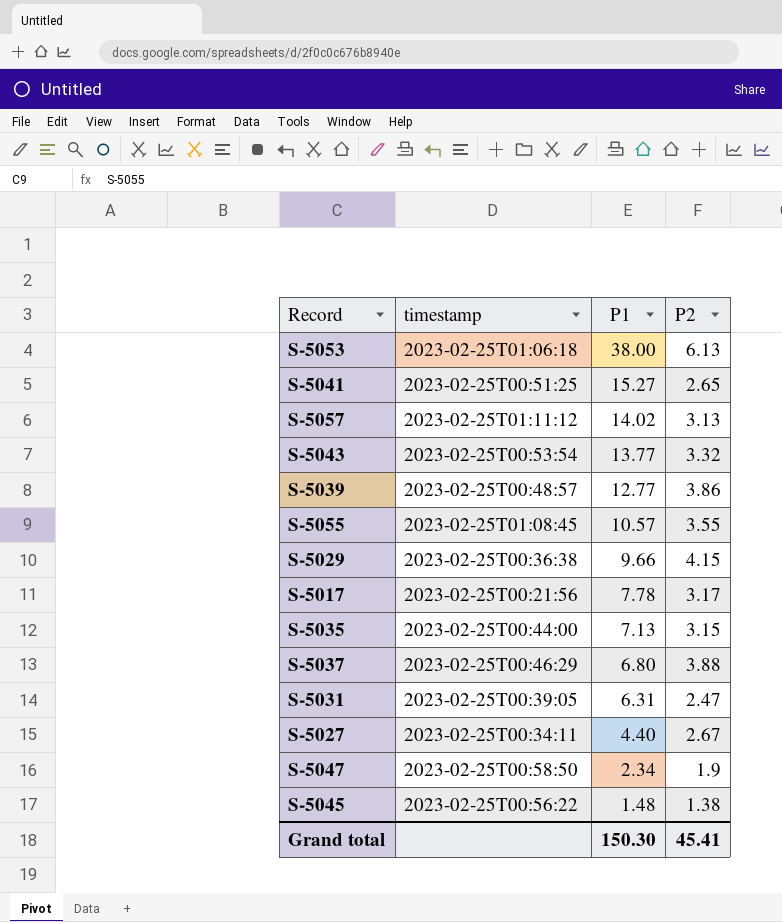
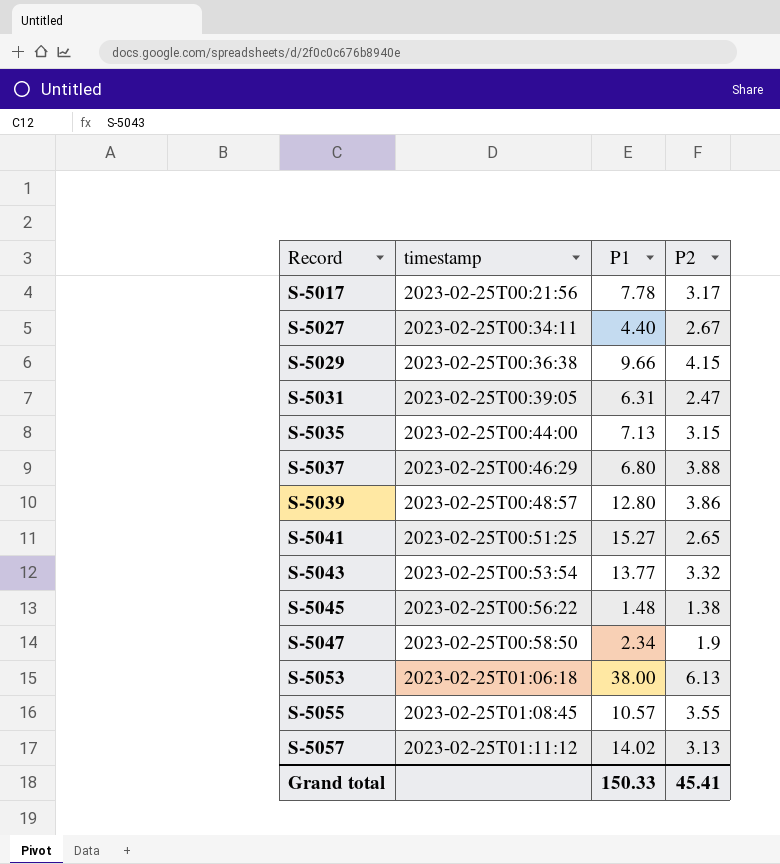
row order: P1 descending -> Record ascending
S-5039 | P1: 12.77 -> 12.80
Grand total | P1: 150.30 -> 150.33

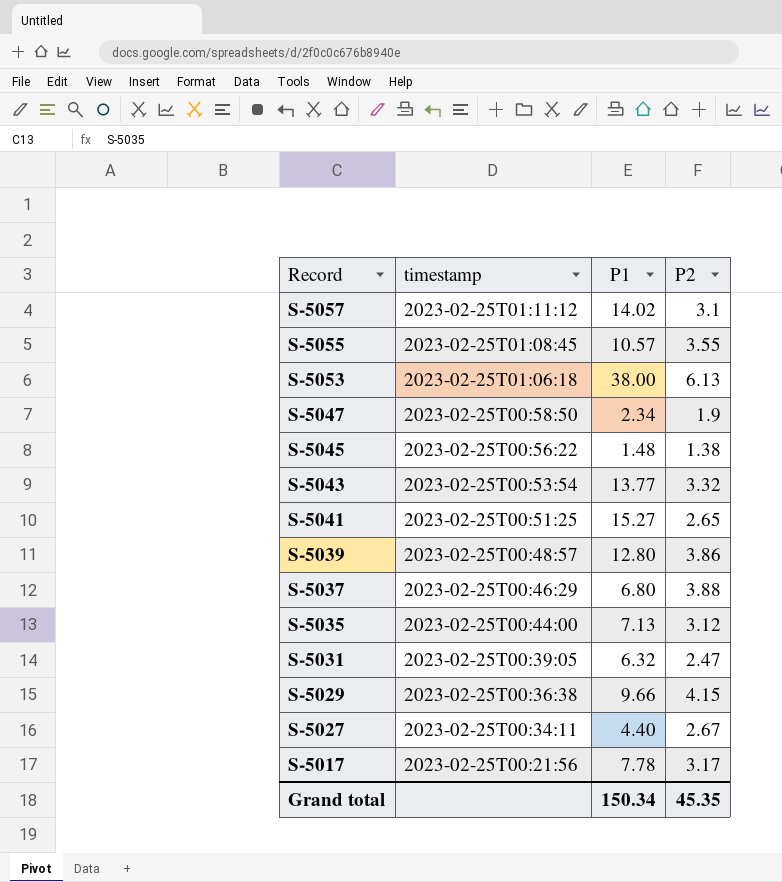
row order: Record ascending -> Record descending
S-5057 | P2: 3.13 -> 3.1
S-5035 | P2: 3.15 -> 3.12
S-5031 | P1: 6.31 -> 6.32
Grand total | P1: 150.33 -> 150.34
Grand total | P2: 45.41 -> 45.35

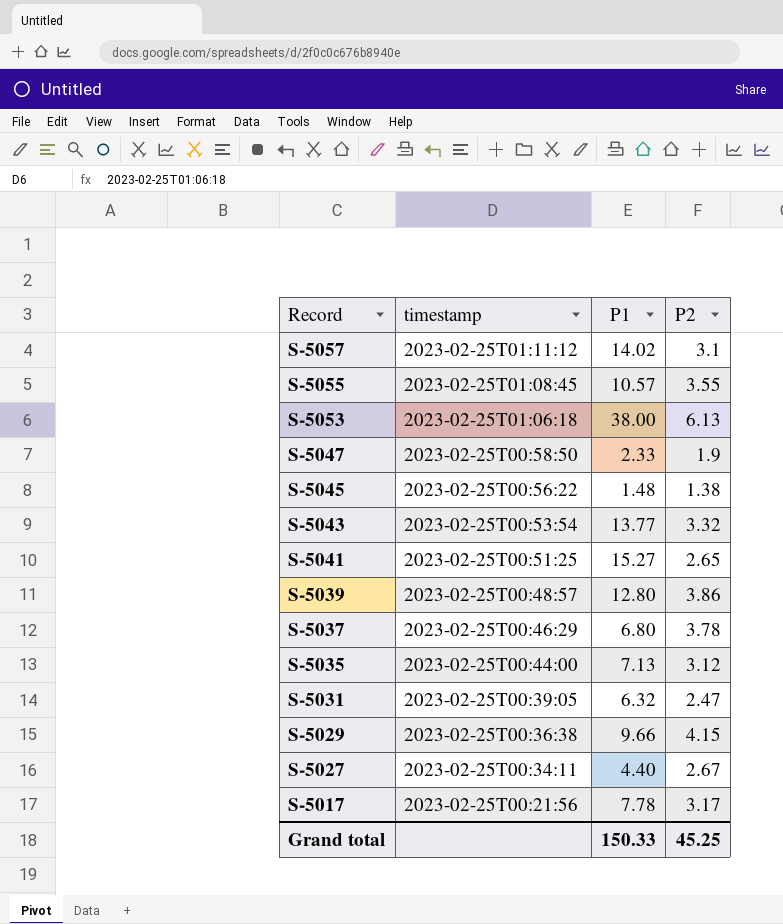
S-5047 | P1: 2.34 -> 2.33
S-5037 | P2: 3.88 -> 3.78
Grand total | P1: 150.34 -> 150.33
Grand total | P2: 45.35 -> 45.25

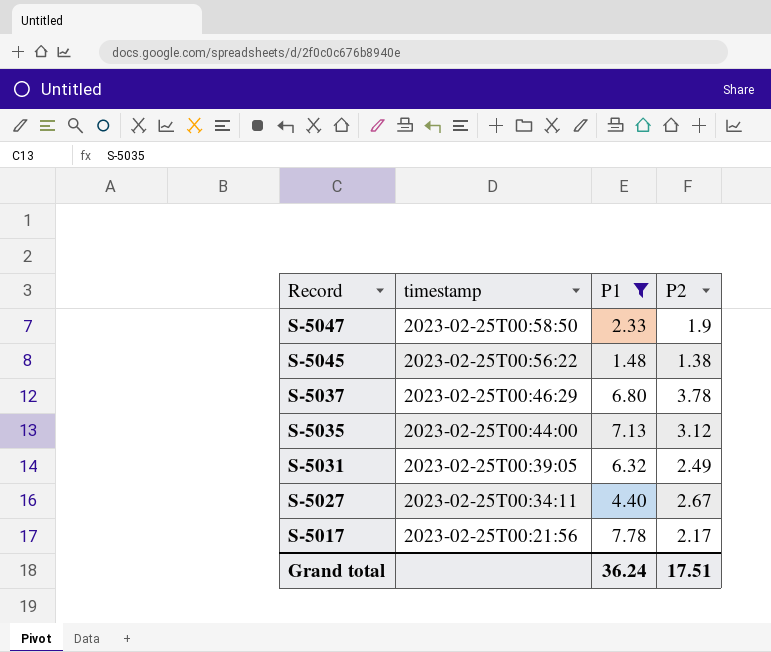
filter: none -> P1 <= 7.78
S-5031 | P2: 2.47 -> 2.49
S-5017 | P2: 3.17 -> 2.17
Grand total | P1: 150.33 -> 36.24
Grand total | P2: 45.25 -> 17.51

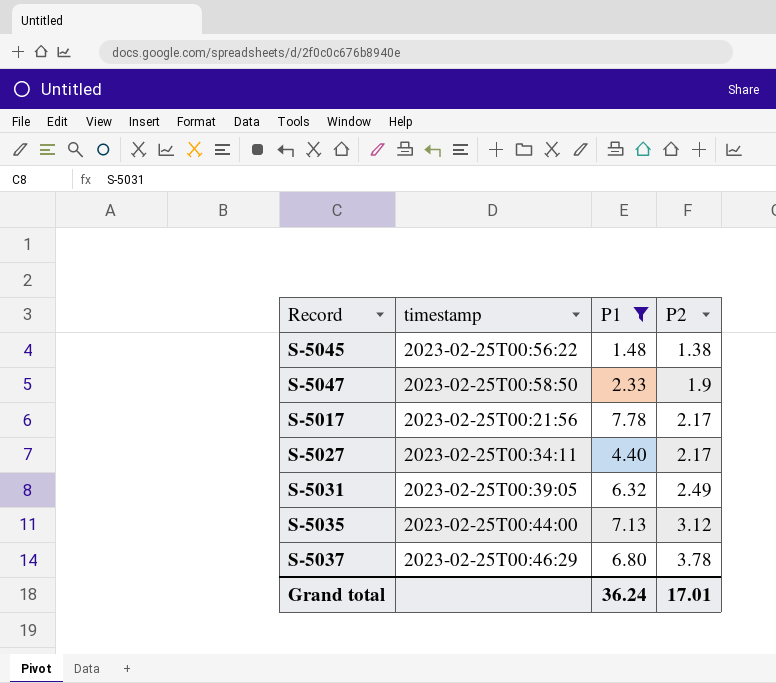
row order: Record descending -> P2 ascending
S-5027 | P2: 2.67 -> 2.17
Grand total | P2: 17.51 -> 17.01

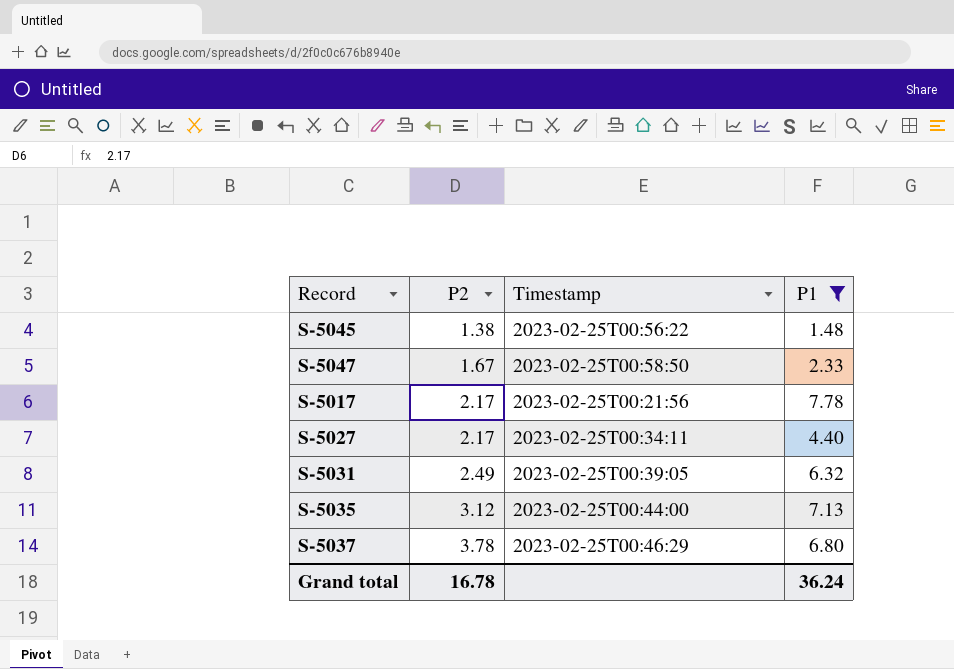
column P2 | position: 4 -> 2
column name: timestamp -> Timestamp
S-5047 | P2: 1.9 -> 1.67
Grand total | P2: 17.01 -> 16.78

